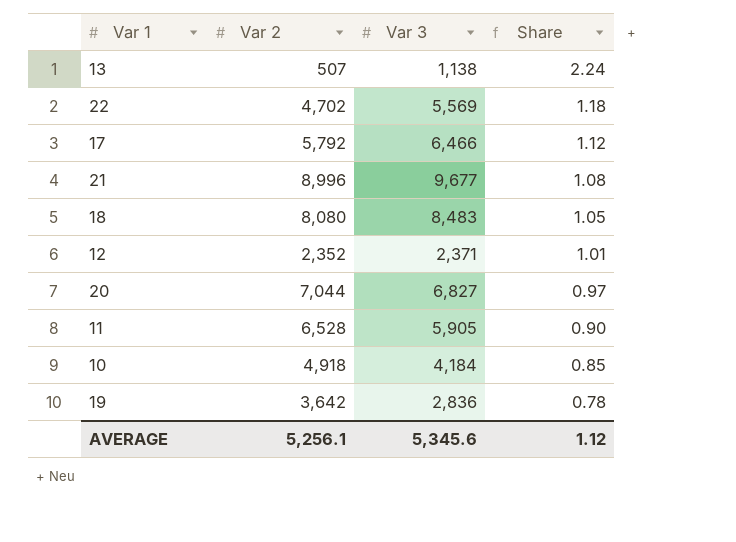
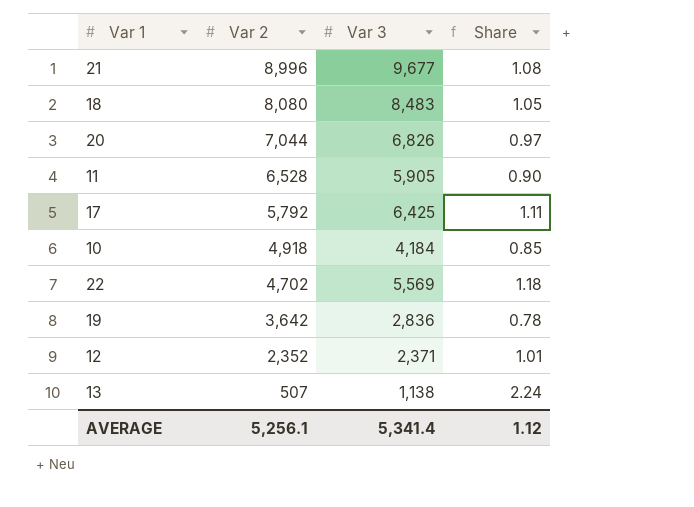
row order: Share descending -> Var 2 descending
20 | Var 3: 6,827 -> 6,826
17 | Var 3: 6,466 -> 6,425
17 | Share: 1.12 -> 1.11
AVERAGE | Var 3: 5,345.6 -> 5,341.4

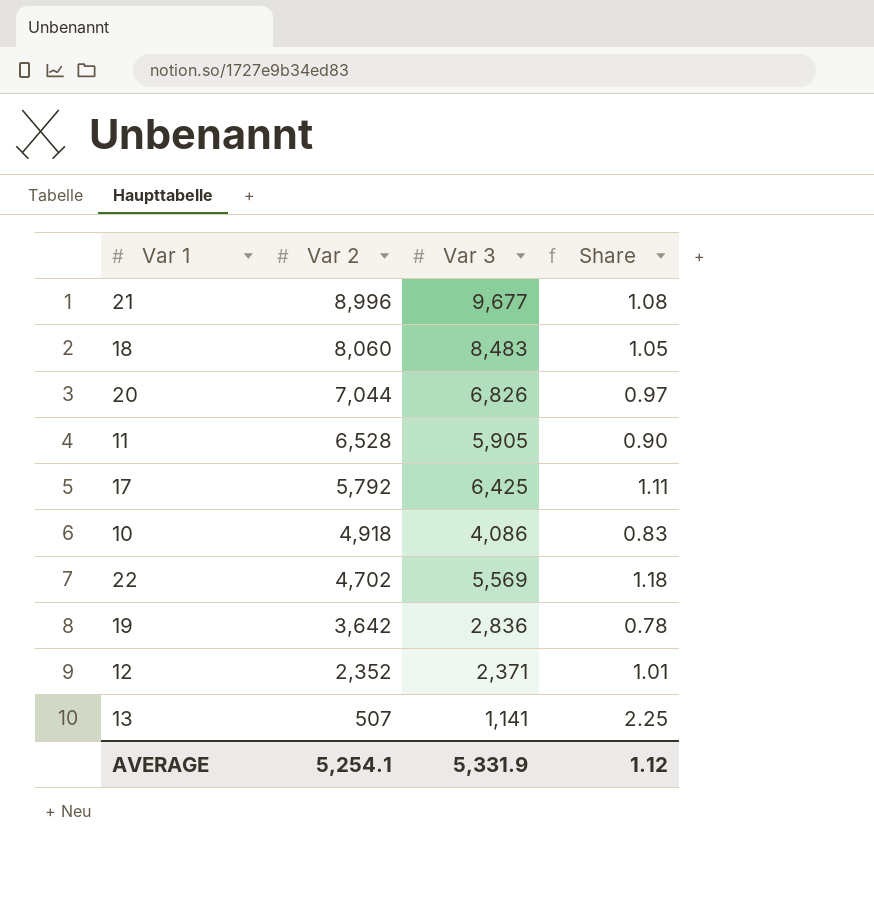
18 | Var 2: 8,080 -> 8,060
10 | Var 3: 4,184 -> 4,086
10 | Share: 0.85 -> 0.83
13 | Var 3: 1,138 -> 1,141
13 | Share: 2.24 -> 2.25
AVERAGE | Var 2: 5,256.1 -> 5,254.1
AVERAGE | Var 3: 5,341.4 -> 5,331.9

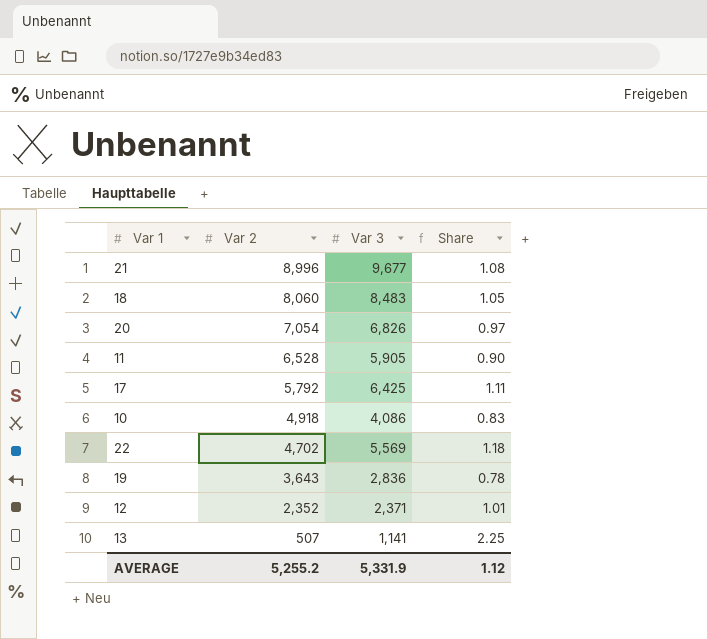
20 | Var 2: 7,044 -> 7,054
19 | Var 2: 3,642 -> 3,643
AVERAGE | Var 2: 5,254.1 -> 5,255.2

